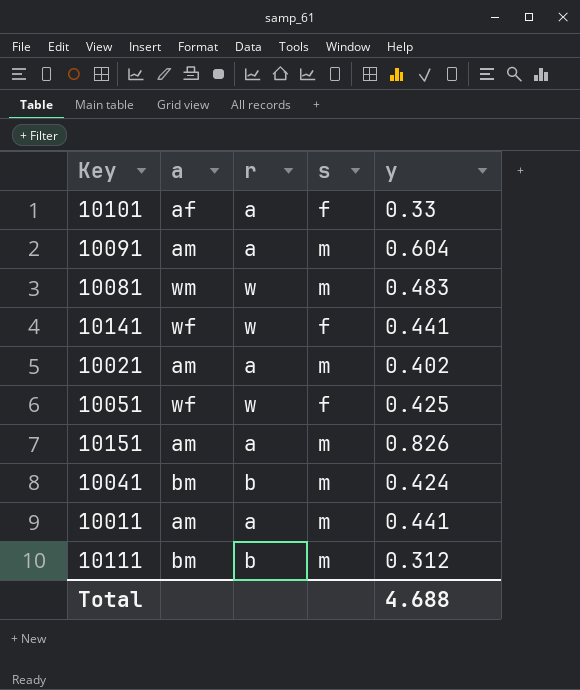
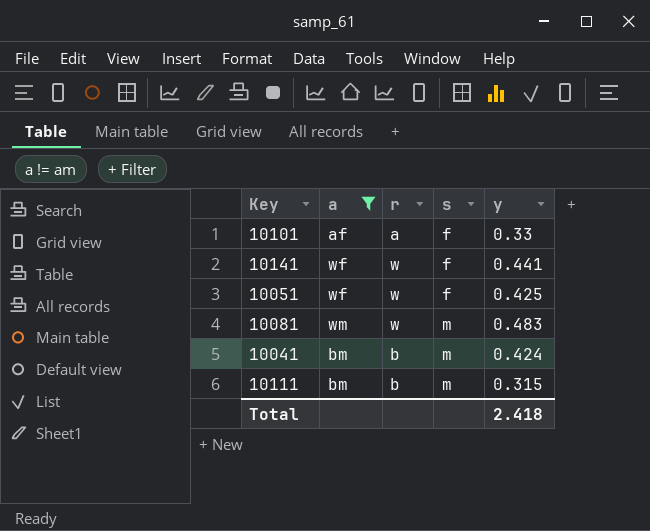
filter: none -> a != am
row order: none -> s ascending
10111 | y: 0.312 -> 0.315
Total | y: 4.688 -> 2.418

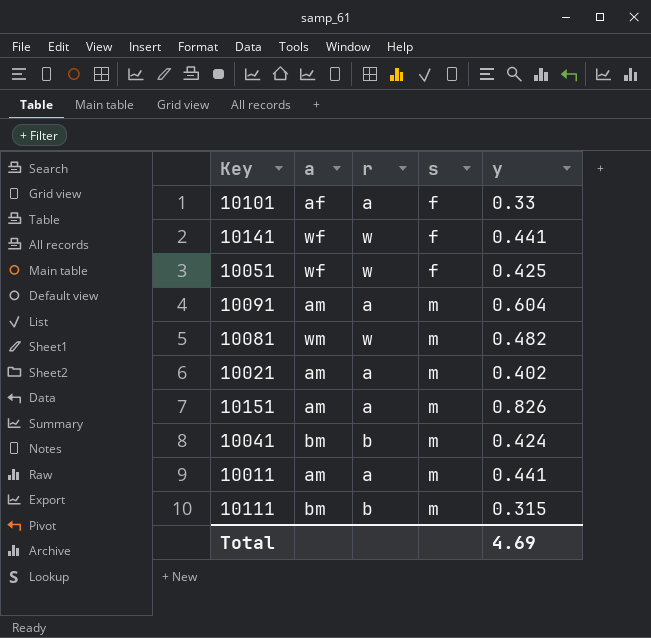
filter: a != am -> none
10081 | y: 0.483 -> 0.482
Total | y: 2.418 -> 4.69

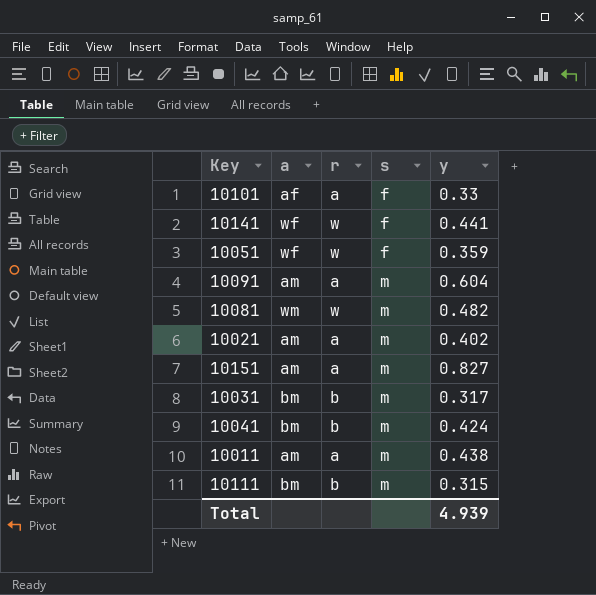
10051 | y: 0.425 -> 0.359
10151 | y: 0.826 -> 0.827
row 10031: none -> bm | b | m | 0.317
10011 | y: 0.441 -> 0.438
Total | y: 4.69 -> 4.939

